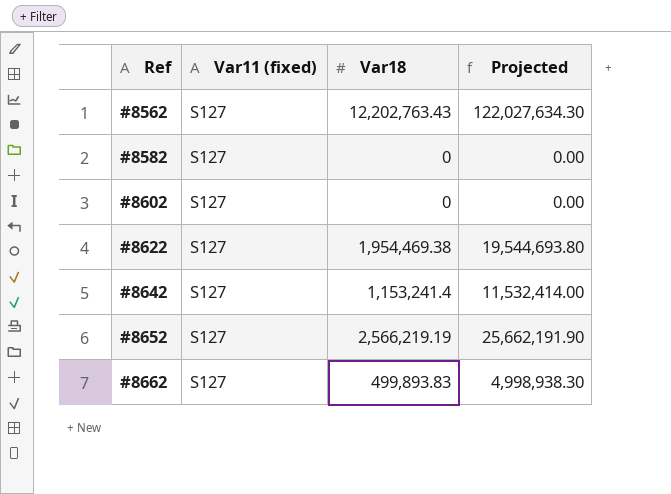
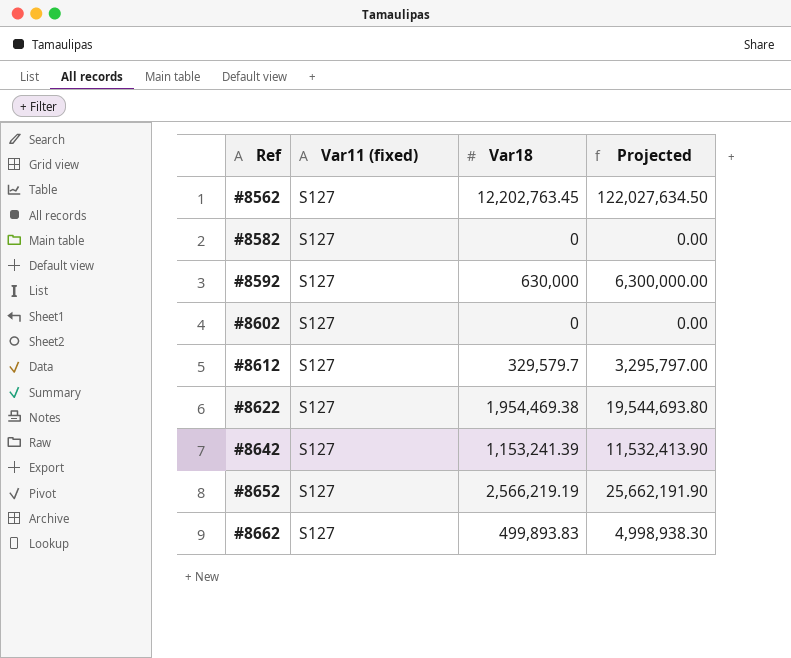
#8562 | Var18: 12,202,763.43 -> 12,202,763.45
#8562 | Projected: 122,027,634.30 -> 122,027,634.50
row #8592: none -> S127 | 630,000 | 6,300,000.00
row #8612: none -> S127 | 329,579.7 | 3,295,797.00
#8642 | Var18: 1,153,241.4 -> 1,153,241.39
#8642 | Projected: 11,532,414.00 -> 11,532,413.90

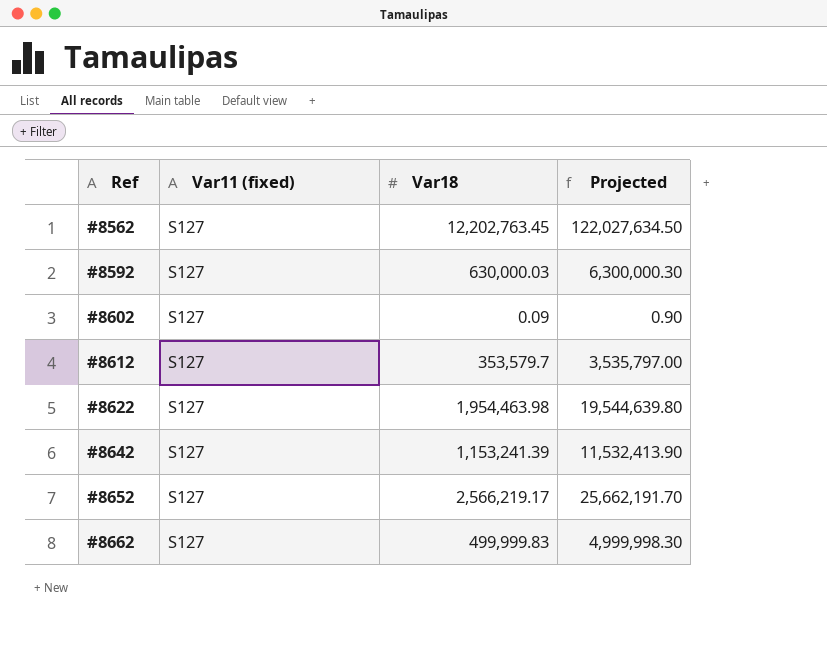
row #8582: S127 | 0 | 0.00 -> none
#8592 | Var18: 630,000 -> 630,000.03
#8592 | Projected: 6,300,000.00 -> 6,300,000.30
#8602 | Var18: 0 -> 0.09
#8602 | Projected: 0.00 -> 0.90
#8612 | Var18: 329,579.7 -> 353,579.7
#8612 | Projected: 3,295,797.00 -> 3,535,797.00
#8622 | Var18: 1,954,469.38 -> 1,954,463.98
#8622 | Projected: 19,544,693.80 -> 19,544,639.80
#8652 | Var18: 2,566,219.19 -> 2,566,219.17
#8652 | Projected: 25,662,191.90 -> 25,662,191.70
#8662 | Var18: 499,893.83 -> 499,999.83
#8662 | Projected: 4,998,938.30 -> 4,999,998.30

